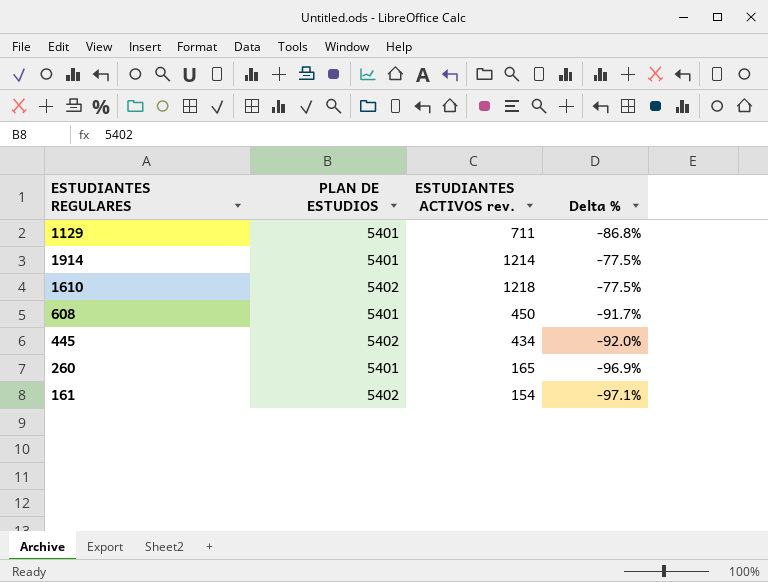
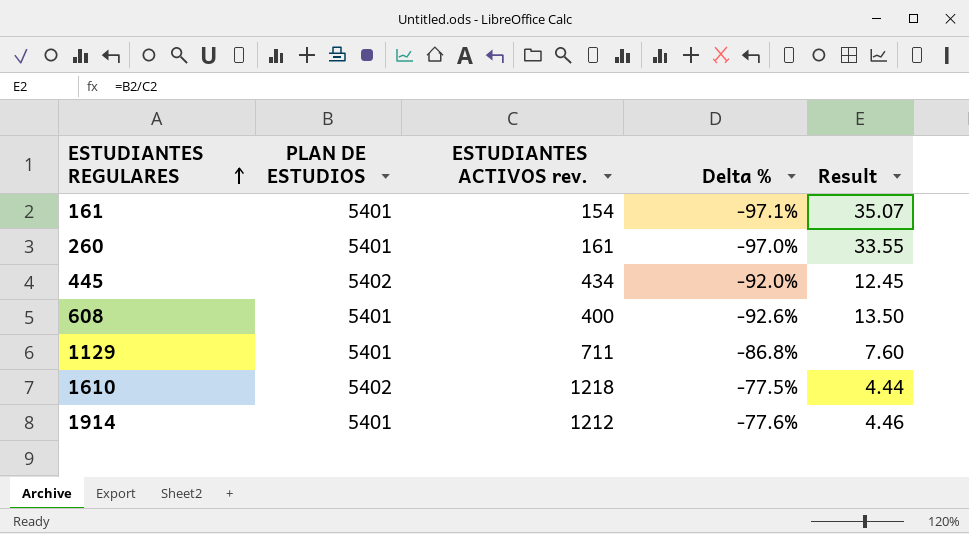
row order: none -> ESTUDIANTES REGULARES ascending
column Result | formula: none -> [PLAN DE ESTUDIOS] / [ESTUDIANTES ACTIVOS rev.]
161 | PLAN DE ESTUDIOS: 5402 -> 5401
260 | ESTUDIANTES ACTIVOS rev.: 165 -> 161
260 | Delta %: -96.9% -> -97.0%
608 | ESTUDIANTES ACTIVOS rev.: 450 -> 400
608 | Delta %: -91.7% -> -92.6%
1914 | ESTUDIANTES ACTIVOS rev.: 1214 -> 1212
1914 | Delta %: -77.5% -> -77.6%

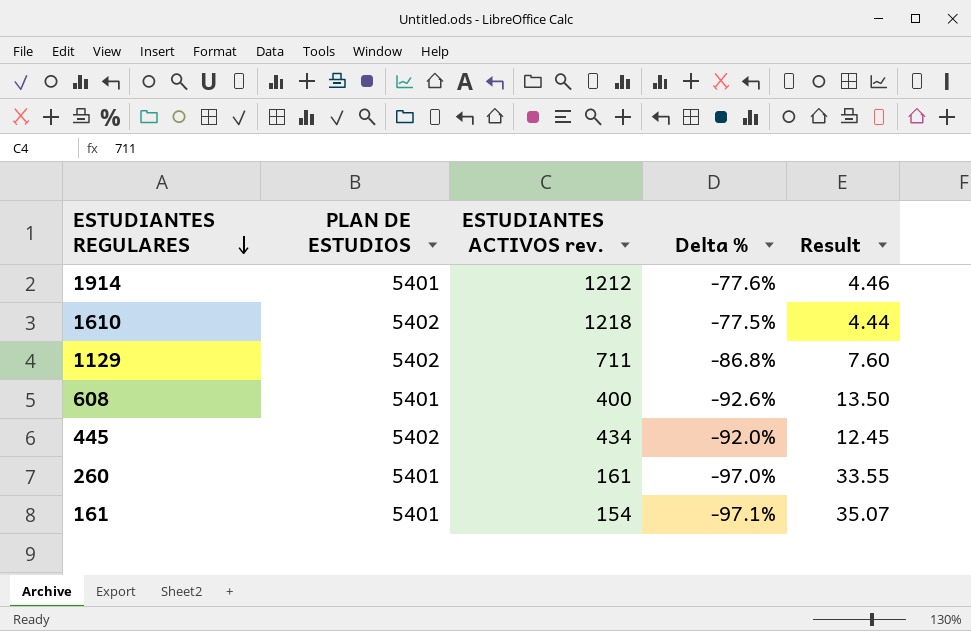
row order: ESTUDIANTES REGULARES ascending -> ESTUDIANTES REGULARES descending
1129 | PLAN DE ESTUDIOS: 5401 -> 5402

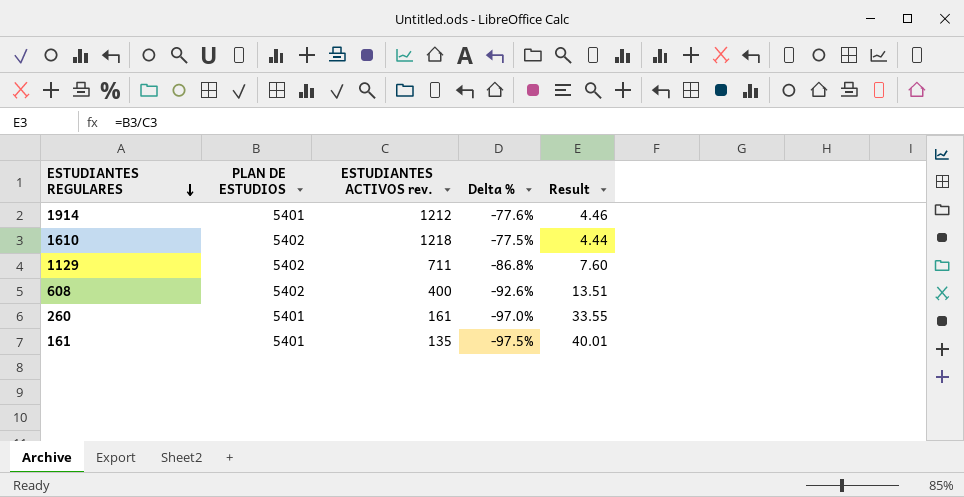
row 445: 5402 | 434 | -92.0% | 12.45 -> none
608 | PLAN DE ESTUDIOS: 5401 -> 5402
608 | Result: 13.50 -> 13.51
161 | ESTUDIANTES ACTIVOS rev.: 154 -> 135
161 | Delta %: -97.1% -> -97.5%
161 | Result: 35.07 -> 40.01

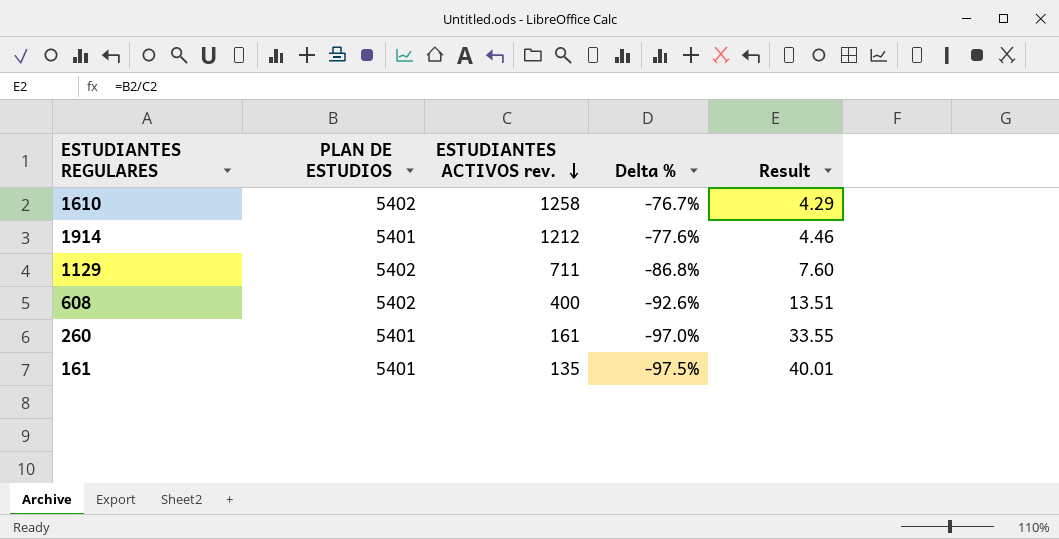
row order: ESTUDIANTES REGULARES descending -> ESTUDIANTES ACTIVOS rev. descending
1610 | ESTUDIANTES ACTIVOS rev.: 1218 -> 1258
1610 | Delta %: -77.5% -> -76.7%
1610 | Result: 4.44 -> 4.29

